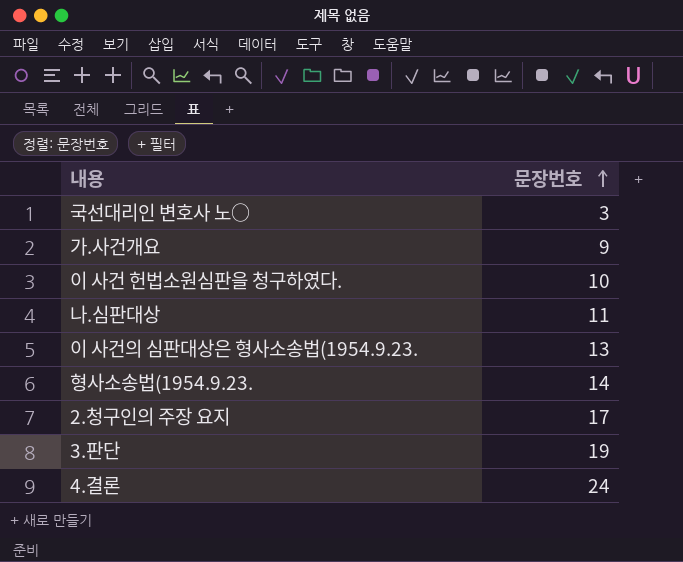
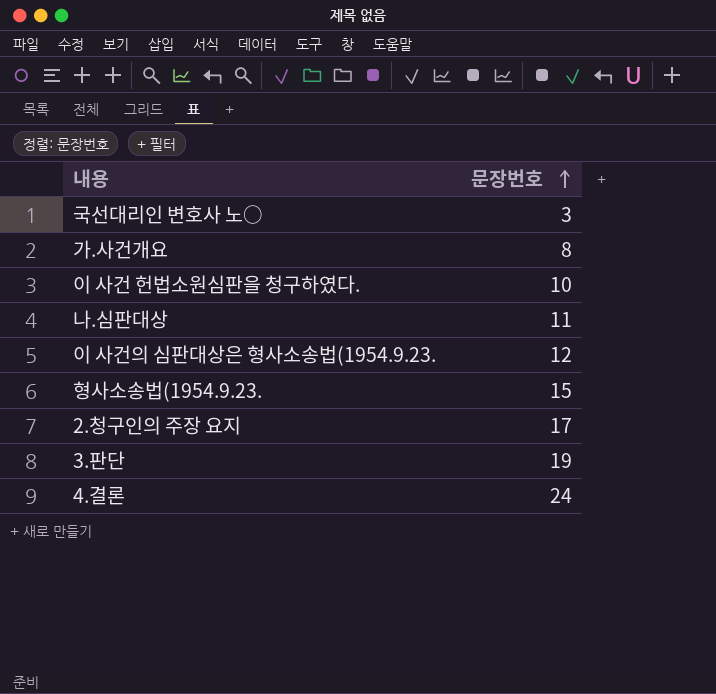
가.사건개요 | 문장번호: 9 -> 8
이 사건의 심판대상은 형사소송법(1954.9.23. | 문장번호: 13 -> 12
형사소송법(1954.9.23. | 문장번호: 14 -> 15

